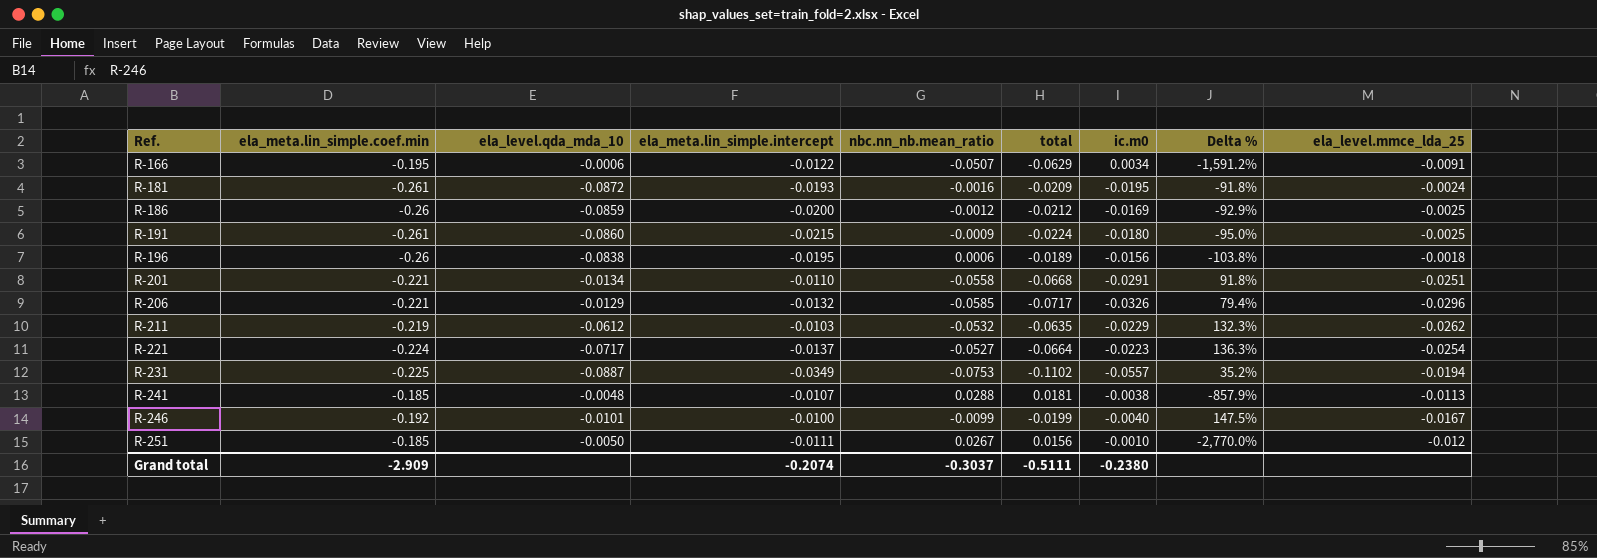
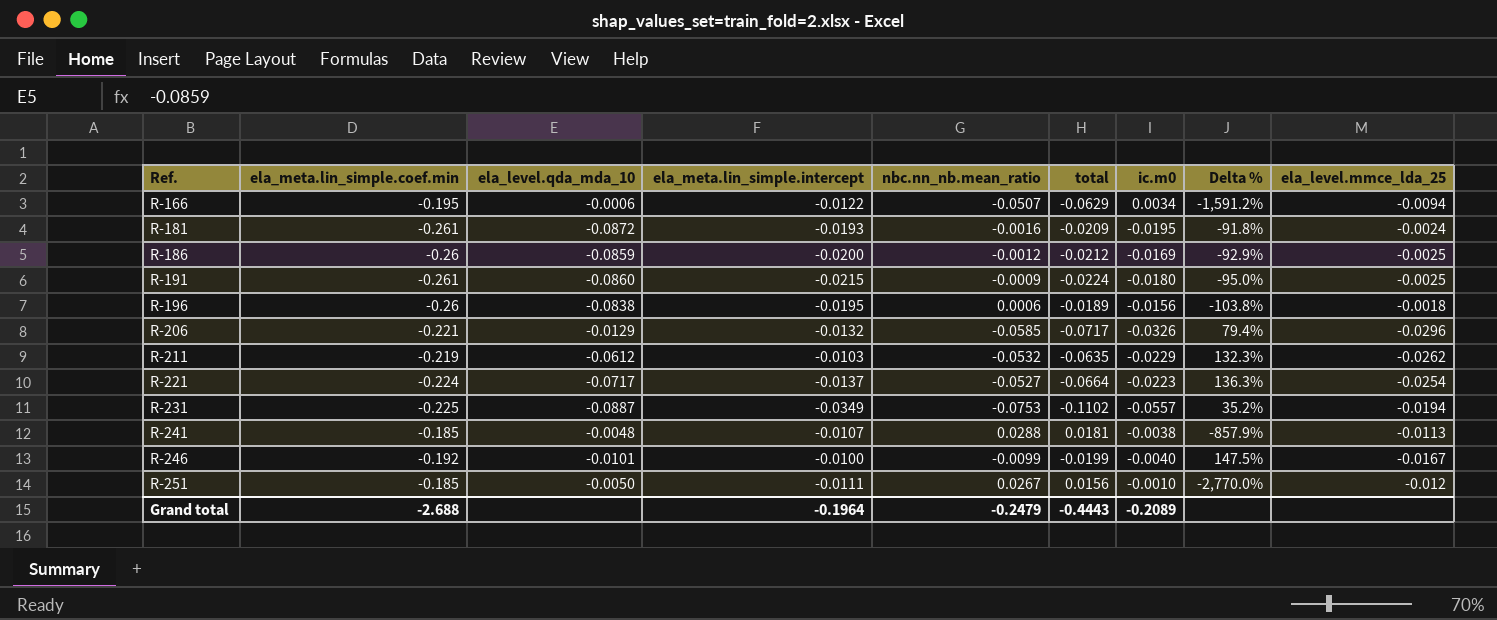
row R-201: -0.221 | -0.0134 | -0.0110 | -0.0558 | -0.0668 | -0.0291 | 91.8% | -0.0251 -> none
R-166 | ela_level.mmce_lda_25: -0.0091 -> -0.0094
Grand total | ela_meta.lin_simple.coef.min: -2.909 -> -2.688
Grand total | ela_meta.lin_simple.intercept: -0.2074 -> -0.1964
Grand total | nbc.nn_nb.mean_ratio: -0.3037 -> -0.2479
Grand total | total: -0.5111 -> -0.4443
Grand total | ic.m0: -0.2380 -> -0.2089

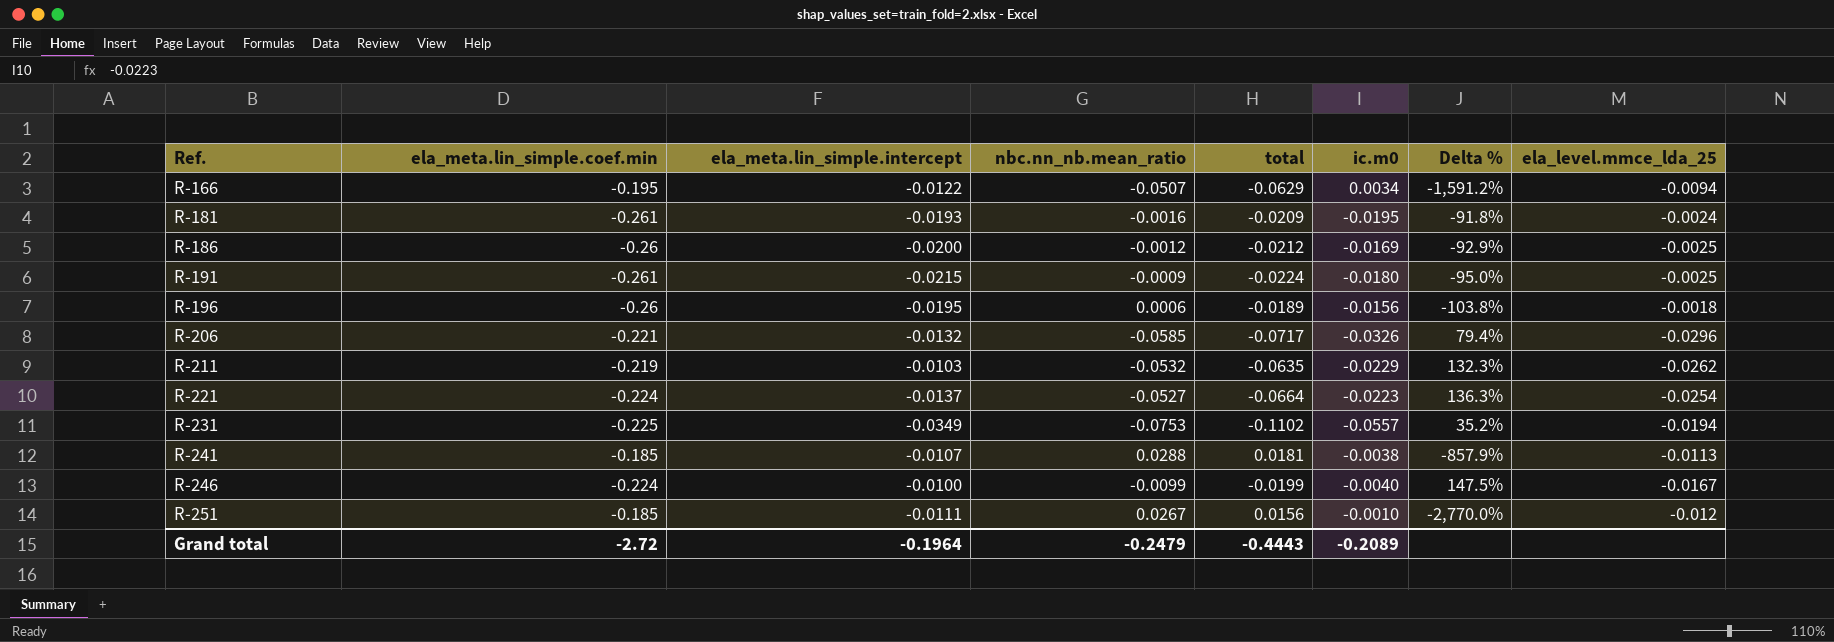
column ela_level.qda_mda_10 | position: 3 -> none
R-246 | ela_meta.lin_simple.coef.min: -0.192 -> -0.224
Grand total | ela_meta.lin_simple.coef.min: -2.688 -> -2.72

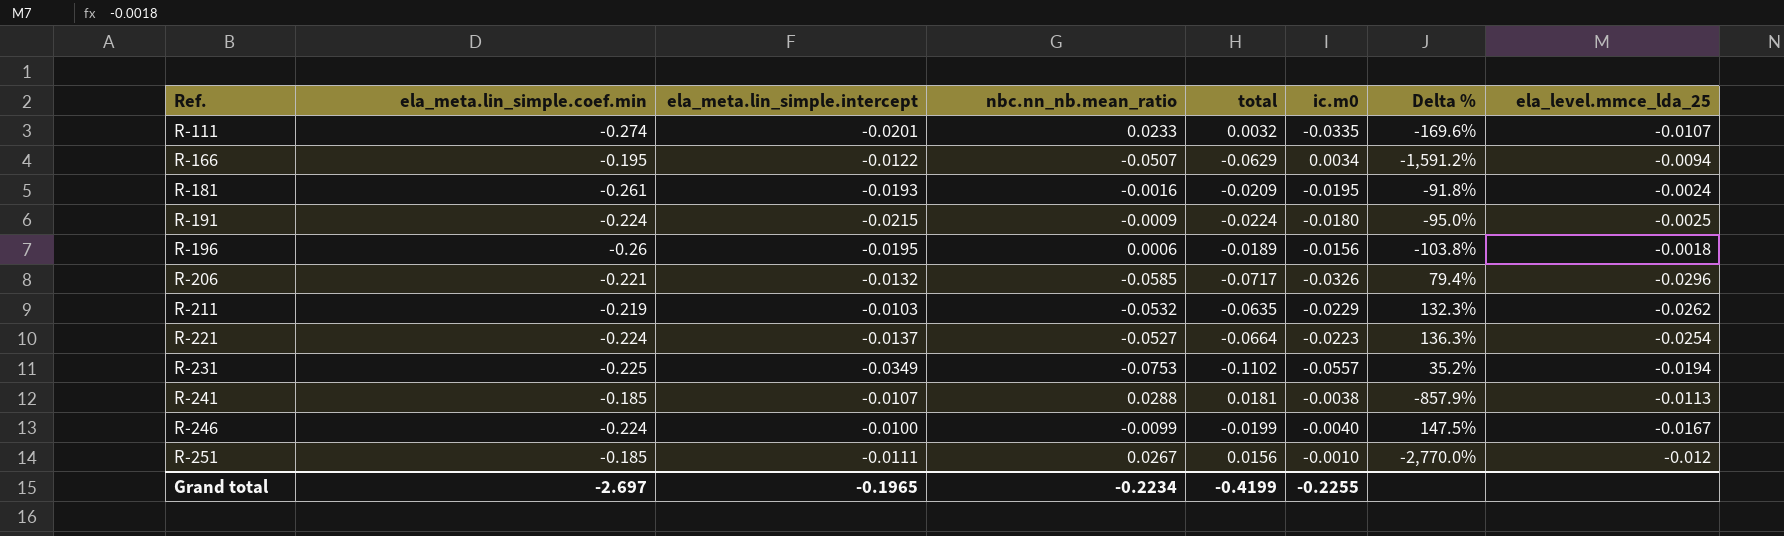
row R-186: -0.26 | -0.0200 | -0.0012 | -0.0212 | -0.0169 | -92.9% | -0.0025 -> none
row R-111: none -> -0.274 | -0.0201 | 0.0233 | 0.0032 | -0.0335 | -169.6% | -0.0107
R-191 | ela_meta.lin_simple.coef.min: -0.261 -> -0.224
Grand total | ela_meta.lin_simple.coef.min: -2.72 -> -2.697
Grand total | ela_meta.lin_simple.intercept: -0.1964 -> -0.1965
Grand total | nbc.nn_nb.mean_ratio: -0.2479 -> -0.2234
Grand total | total: -0.4443 -> -0.4199
Grand total | ic.m0: -0.2089 -> -0.2255

